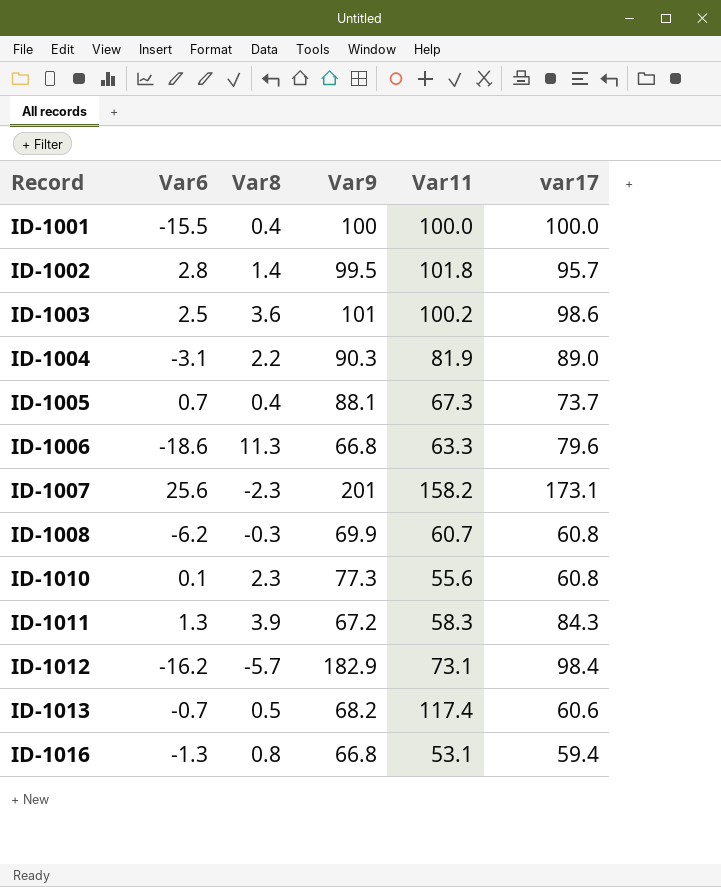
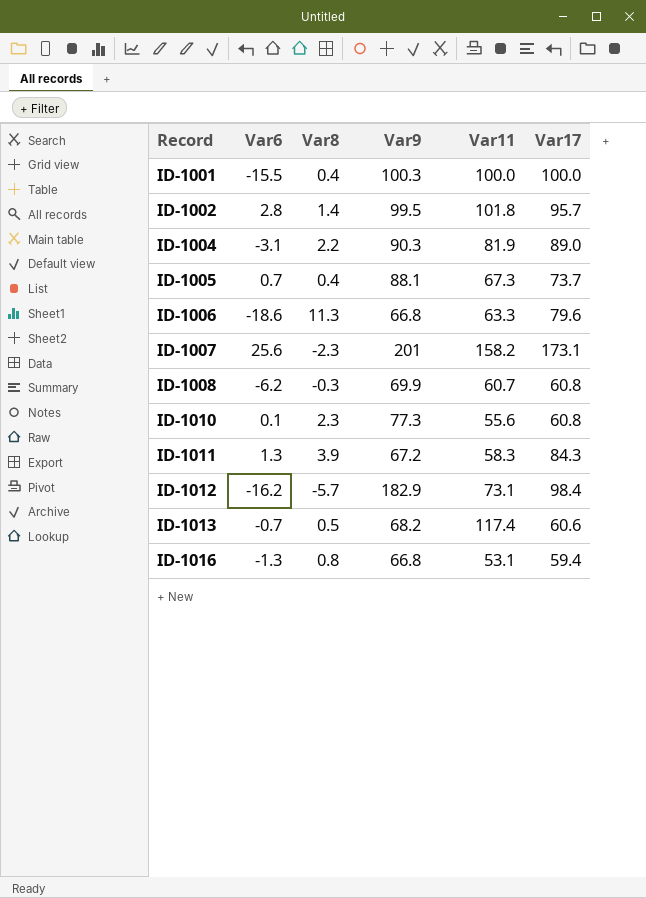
column name: var17 -> Var17
row ID-1003: 2.5 | 3.6 | 101 | 100.2 | 98.6 -> none
ID-1001 | Var9: 100 -> 100.3

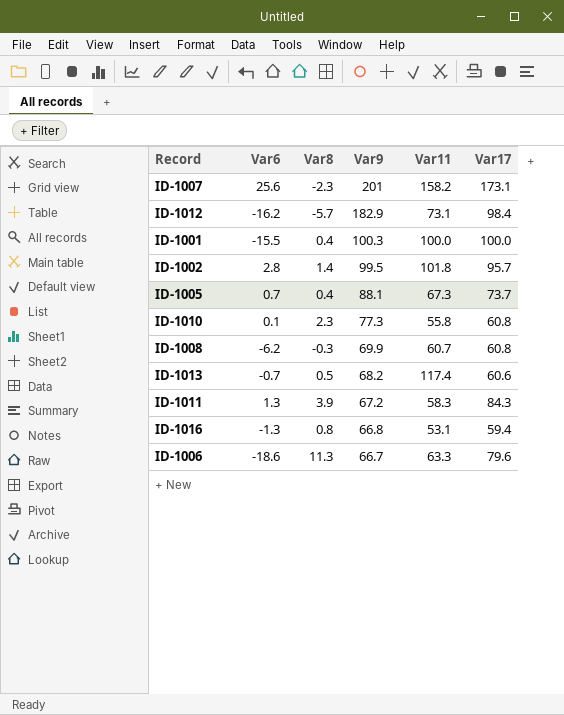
row order: Record ascending -> Var9 descending
row ID-1004: -3.1 | 2.2 | 90.3 | 81.9 | 89.0 -> none
ID-1010 | Var11: 55.6 -> 55.8
ID-1006 | Var9: 66.8 -> 66.7

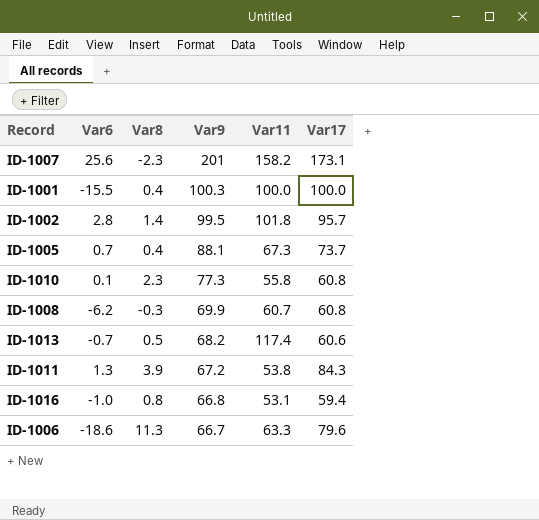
row ID-1012: -16.2 | -5.7 | 182.9 | 73.1 | 98.4 -> none
ID-1011 | Var11: 58.3 -> 53.8
ID-1016 | Var6: -1.3 -> -1.0

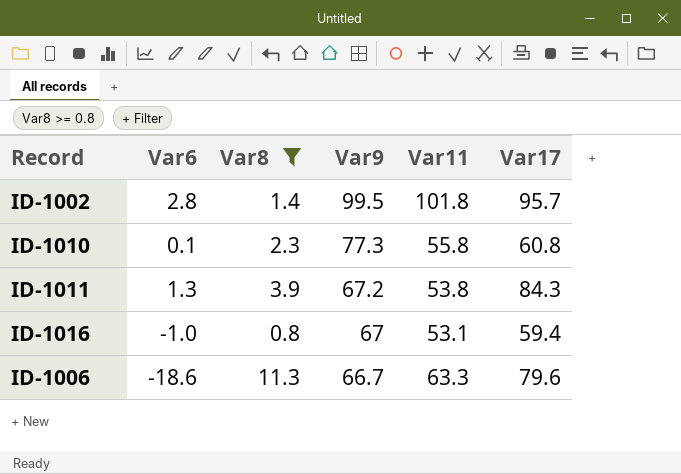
filter: none -> Var8 >= 0.8
ID-1016 | Var9: 66.8 -> 67

